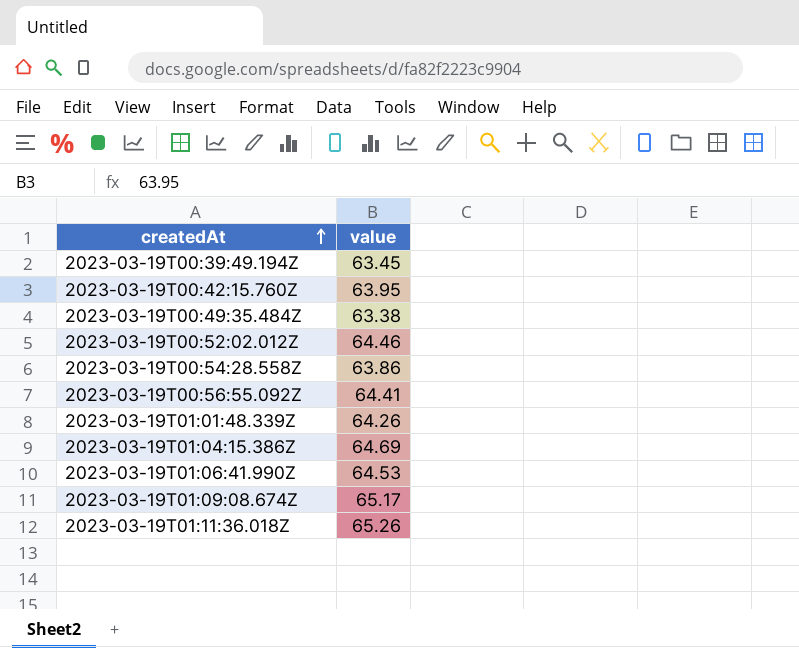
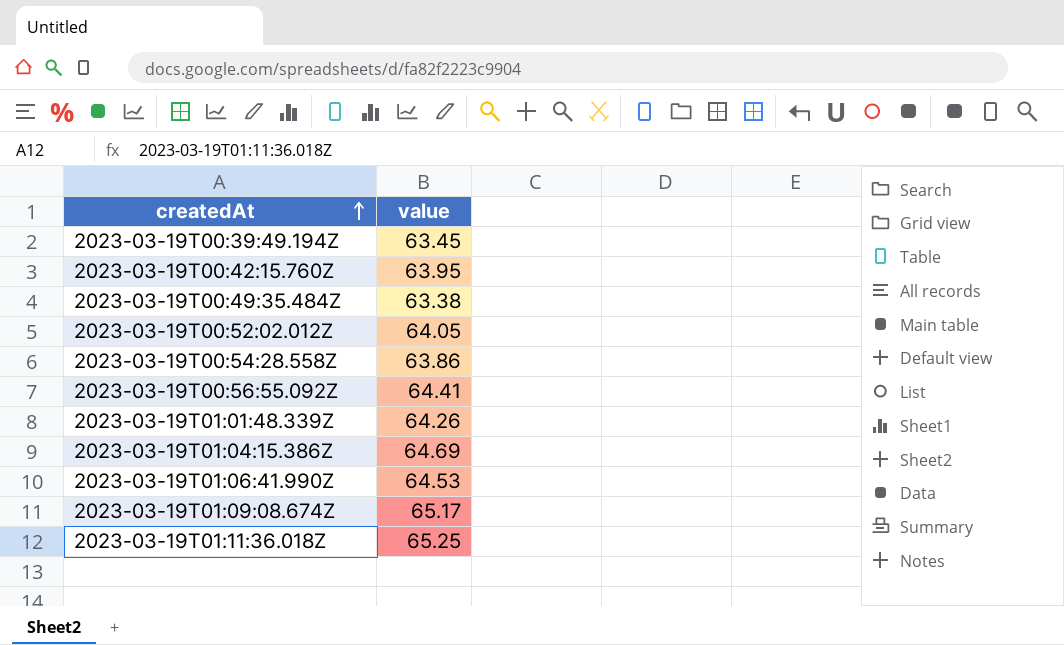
2023-03-19T00:52:02.012Z | value: 64.46 -> 64.05
2023-03-19T01:11:36.018Z | value: 65.26 -> 65.25

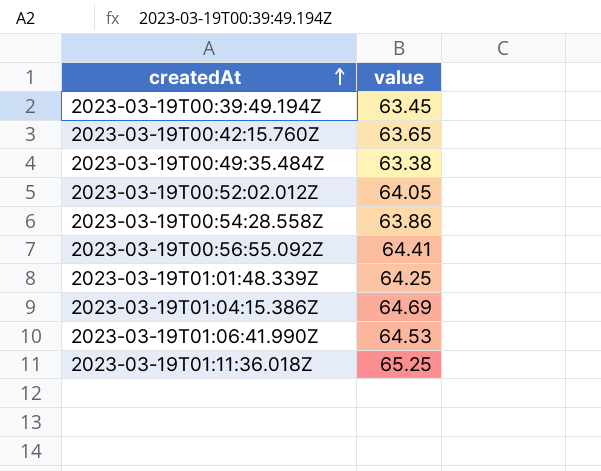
row 2023-03-19T01:09:08.674Z: 65.17 -> none
2023-03-19T00:42:15.760Z | value: 63.95 -> 63.65
2023-03-19T01:01:48.339Z | value: 64.26 -> 64.25

